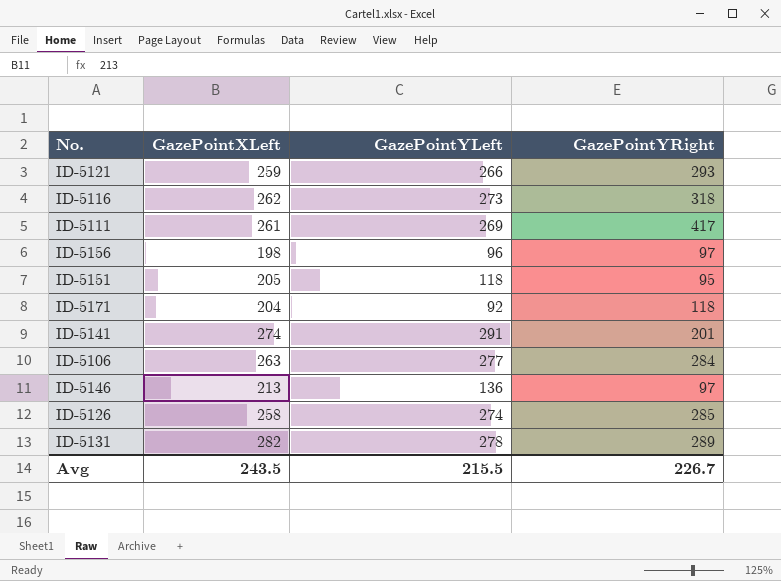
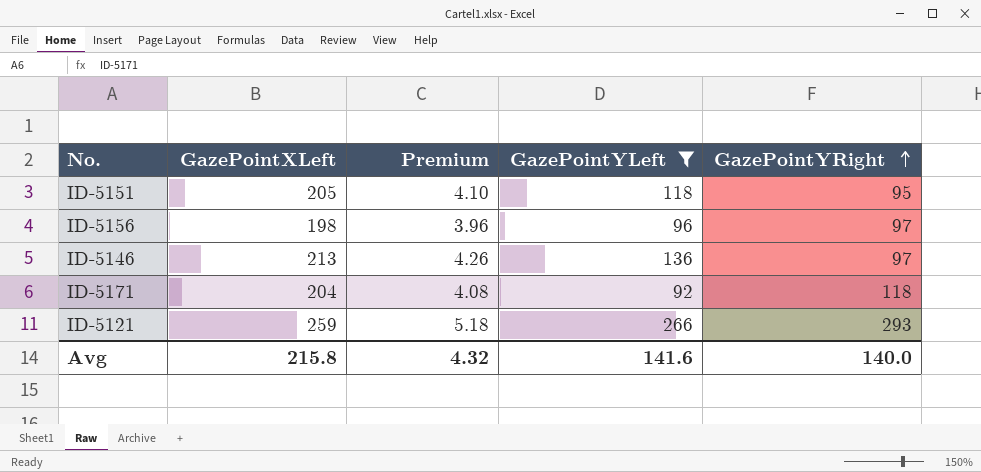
filter: none -> GazePointYLeft <= 266
row order: none -> GazePointYRight ascending
column Premium | formula: none -> [GazePointXLeft] * 0.02
Avg | GazePointXLeft: 243.5 -> 215.8
Avg | GazePointYLeft: 215.5 -> 141.6
Avg | GazePointYRight: 226.7 -> 140.0

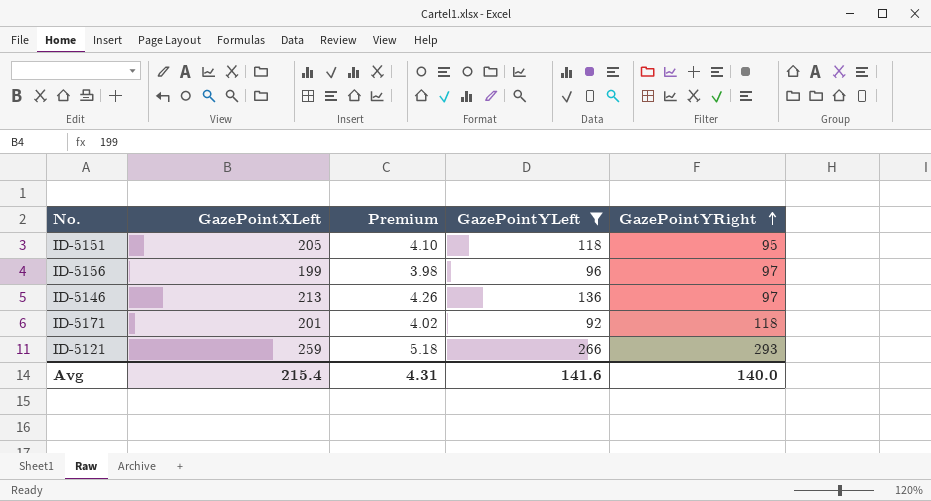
ID-5156 | GazePointXLeft: 198 -> 199
ID-5156 | Premium: 3.96 -> 3.98
ID-5171 | GazePointXLeft: 204 -> 201
ID-5171 | Premium: 4.08 -> 4.02
Avg | GazePointXLeft: 215.8 -> 215.4
Avg | Premium: 4.32 -> 4.31

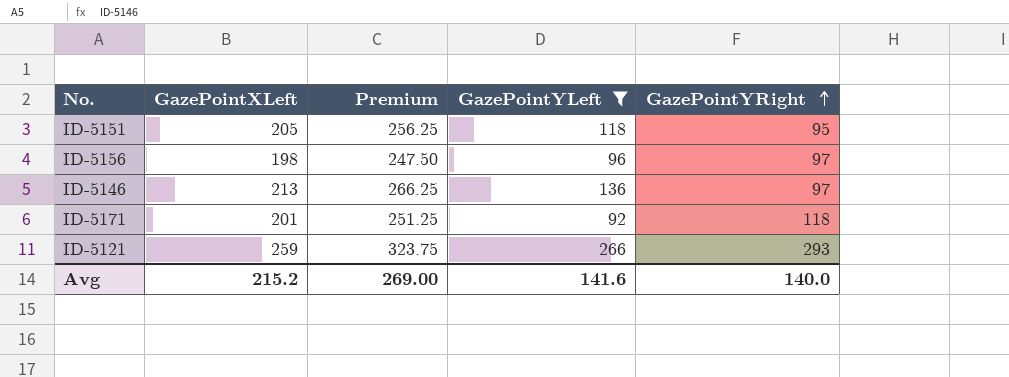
column Premium | formula: [GazePointXLeft] * 0.02 -> [GazePointXLeft] * 1.25
ID-5156 | GazePointXLeft: 199 -> 198
Avg | GazePointXLeft: 215.4 -> 215.2
Avg | Premium: 4.31 -> 269.00

